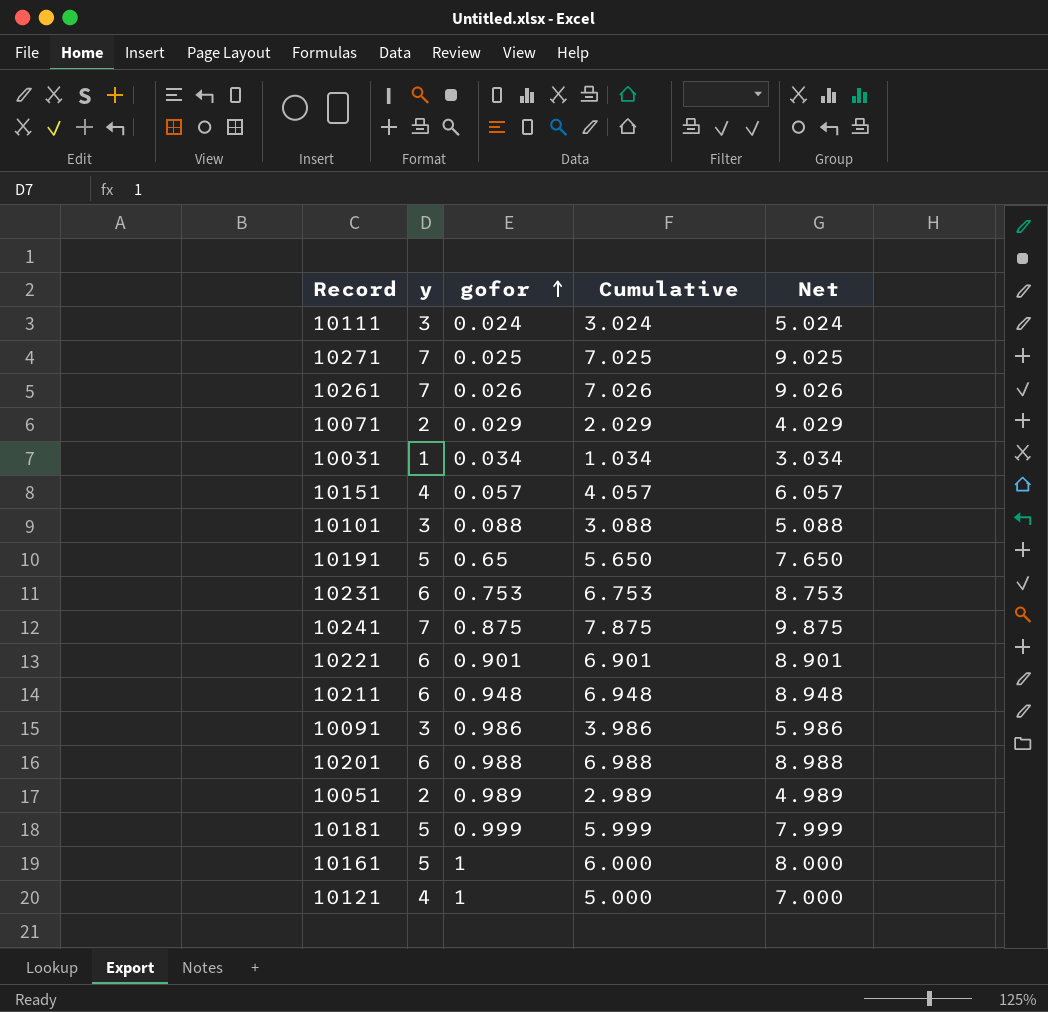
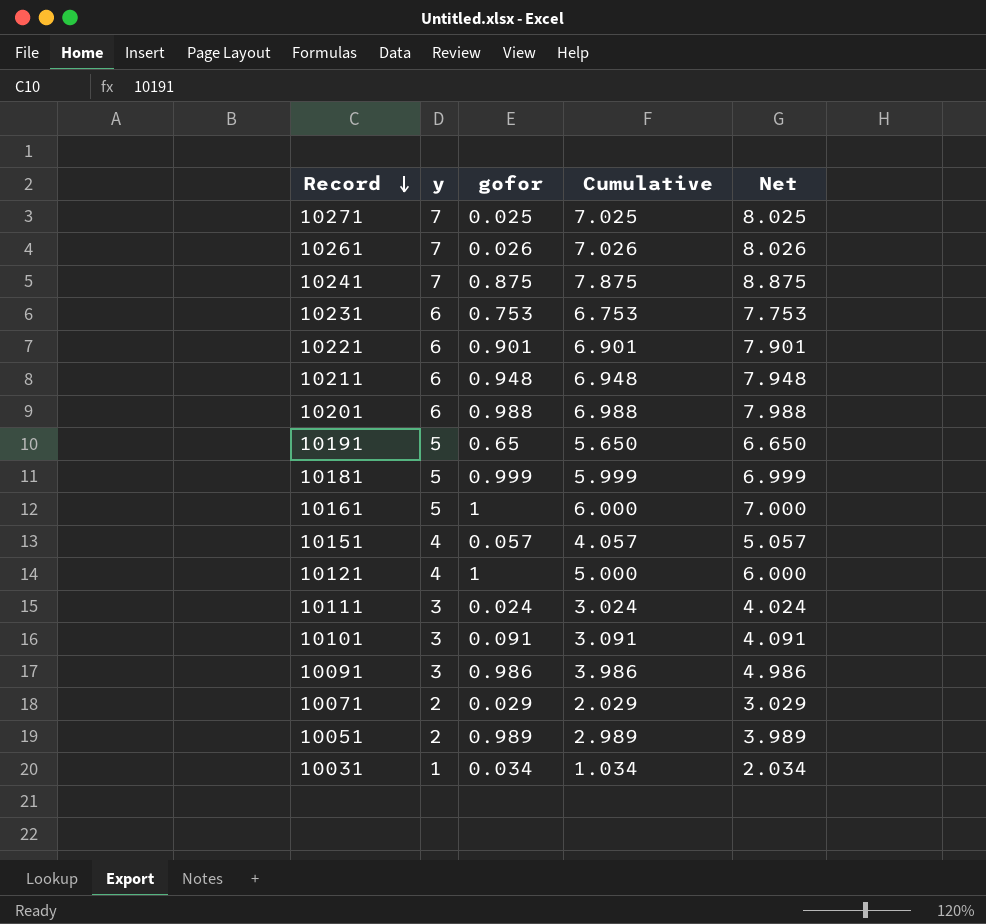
row order: gofor ascending -> Record descending
column Net | formula: [Cumulative] + 2 -> [Cumulative] + 1
10101 | gofor: 0.088 -> 0.091
10101 | Cumulative: 3.088 -> 3.091

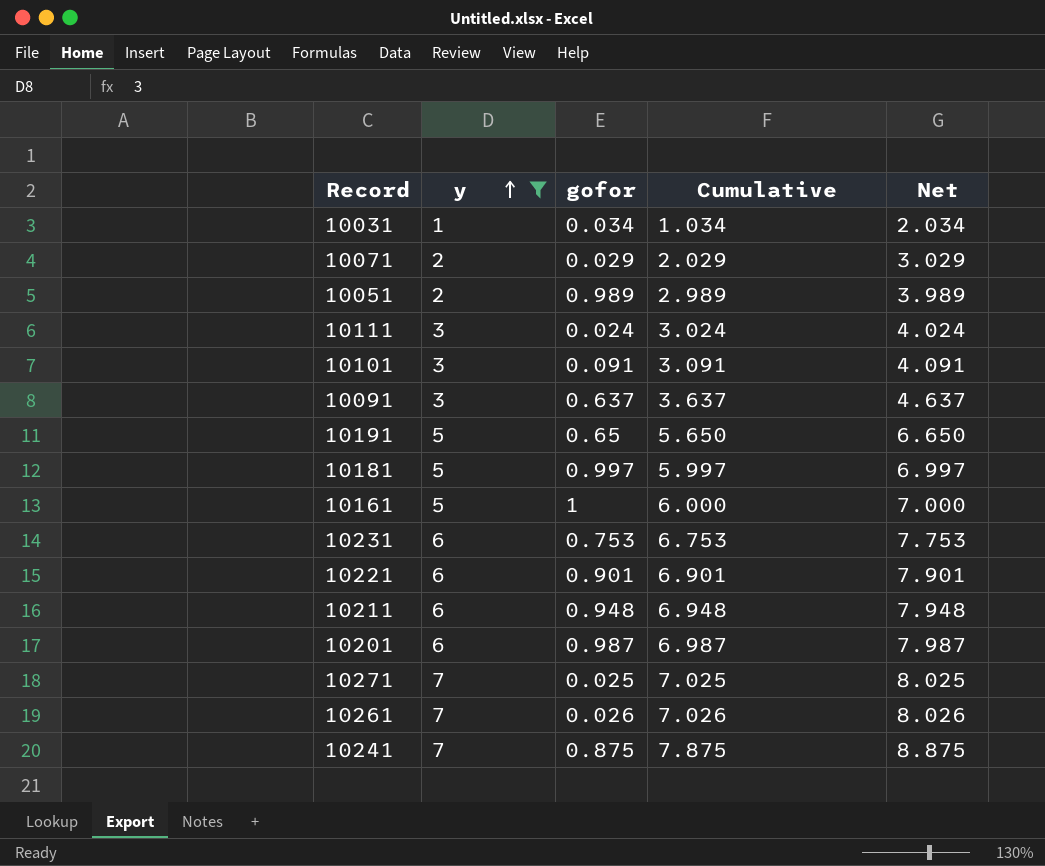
filter: none -> y != 4
row order: Record descending -> y ascending
10091 | gofor: 0.986 -> 0.637
10091 | Cumulative: 3.986 -> 3.637
10091 | Net: 4.986 -> 4.637
10181 | gofor: 0.999 -> 0.997
10181 | Cumulative: 5.999 -> 5.997
10181 | Net: 6.999 -> 6.997
10201 | gofor: 0.988 -> 0.987
10201 | Cumulative: 6.988 -> 6.987
10201 | Net: 7.988 -> 7.987

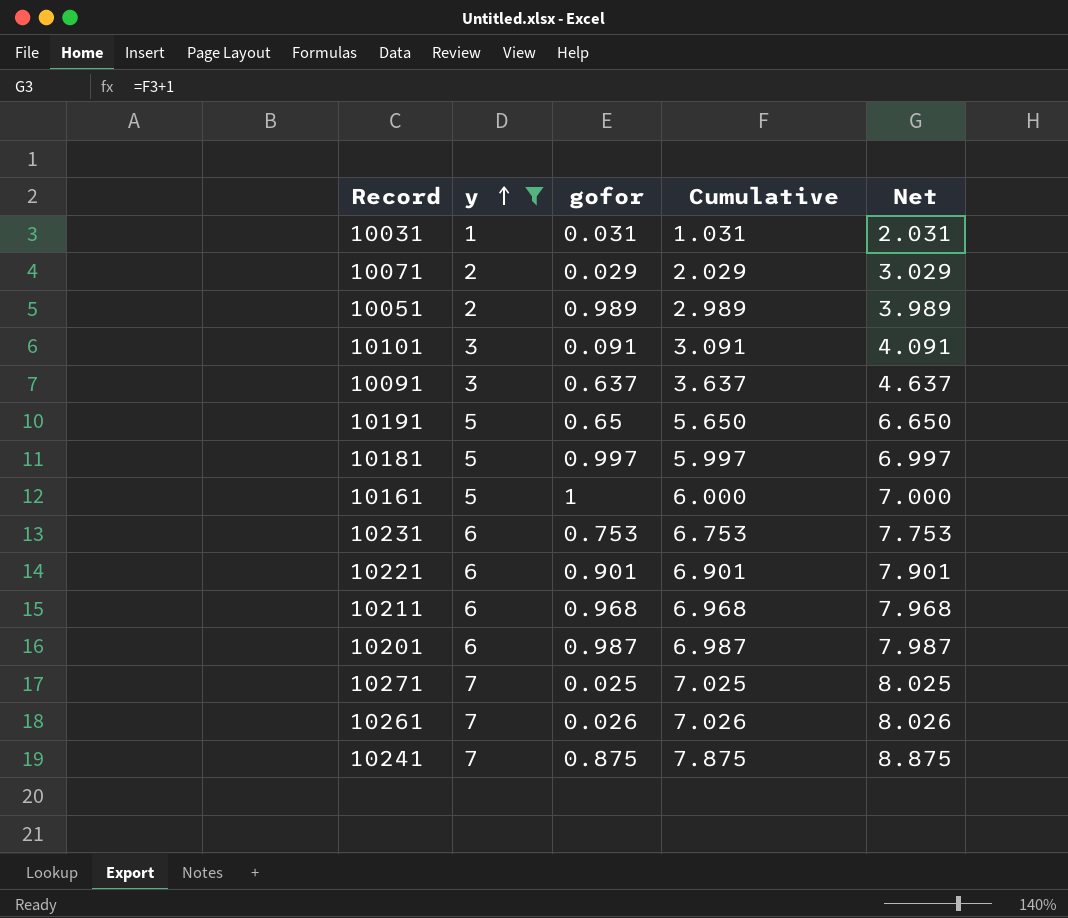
row 10111: 3 | 0.024 | 3.024 | 4.024 -> none
10031 | gofor: 0.034 -> 0.031
10031 | Cumulative: 1.034 -> 1.031
10031 | Net: 2.034 -> 2.031
10211 | gofor: 0.948 -> 0.968
10211 | Cumulative: 6.948 -> 6.968
10211 | Net: 7.948 -> 7.968

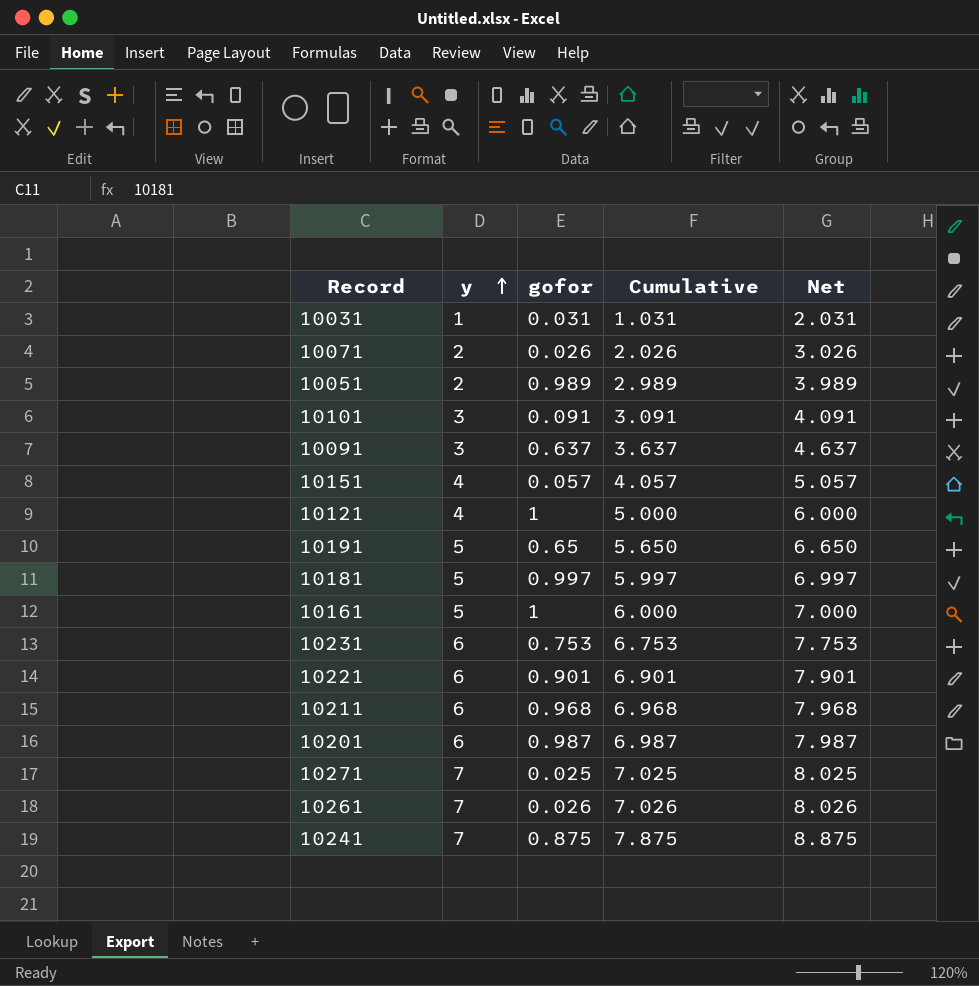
filter: y != 4 -> none
10071 | gofor: 0.029 -> 0.026
10071 | Cumulative: 2.029 -> 2.026
10071 | Net: 3.029 -> 3.026

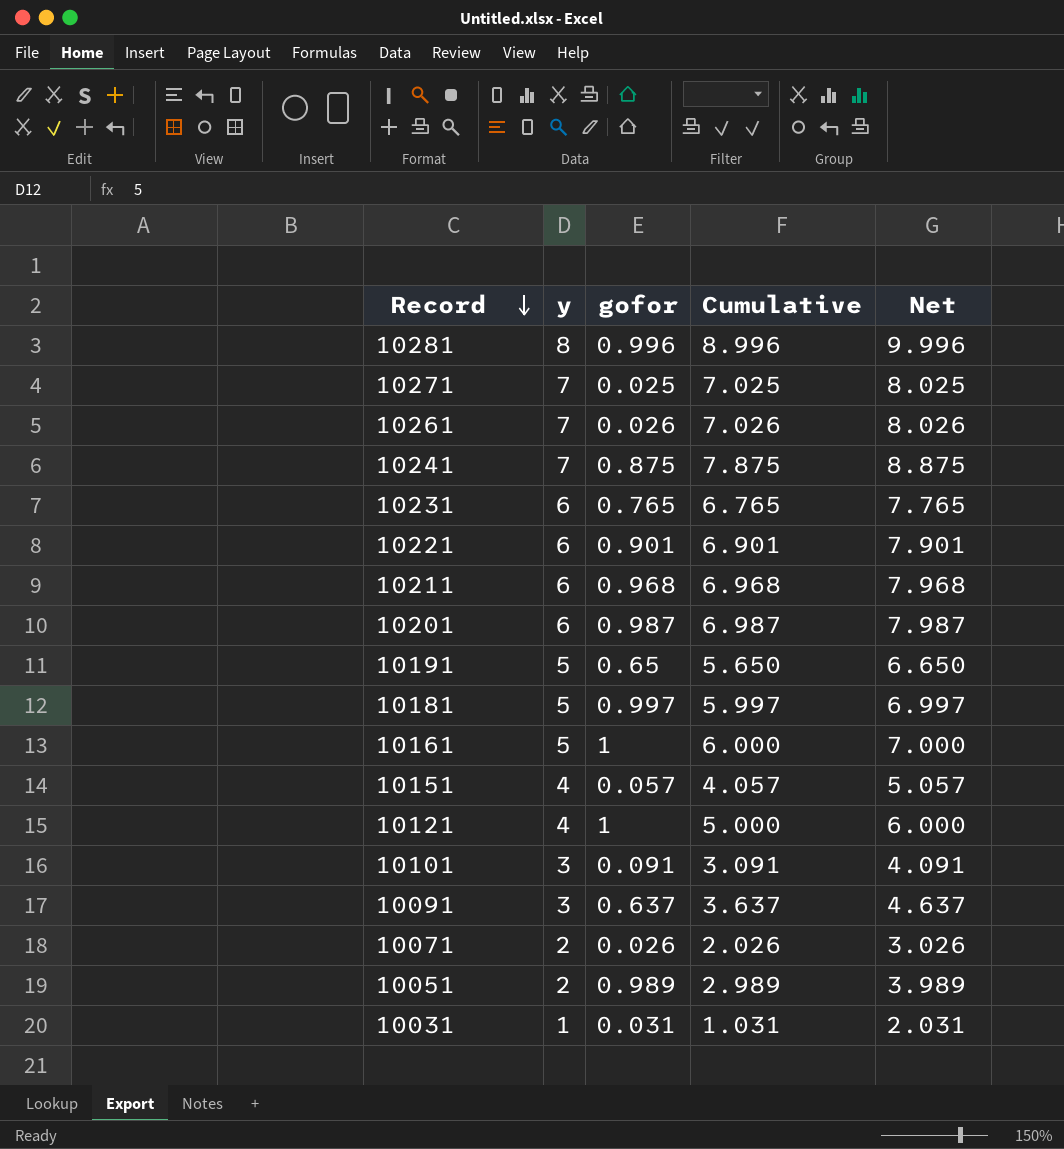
row order: y ascending -> Record descending
row 10281: none -> 8 | 0.996 | 8.996 | 9.996
10231 | gofor: 0.753 -> 0.765
10231 | Cumulative: 6.753 -> 6.765
10231 | Net: 7.753 -> 7.765

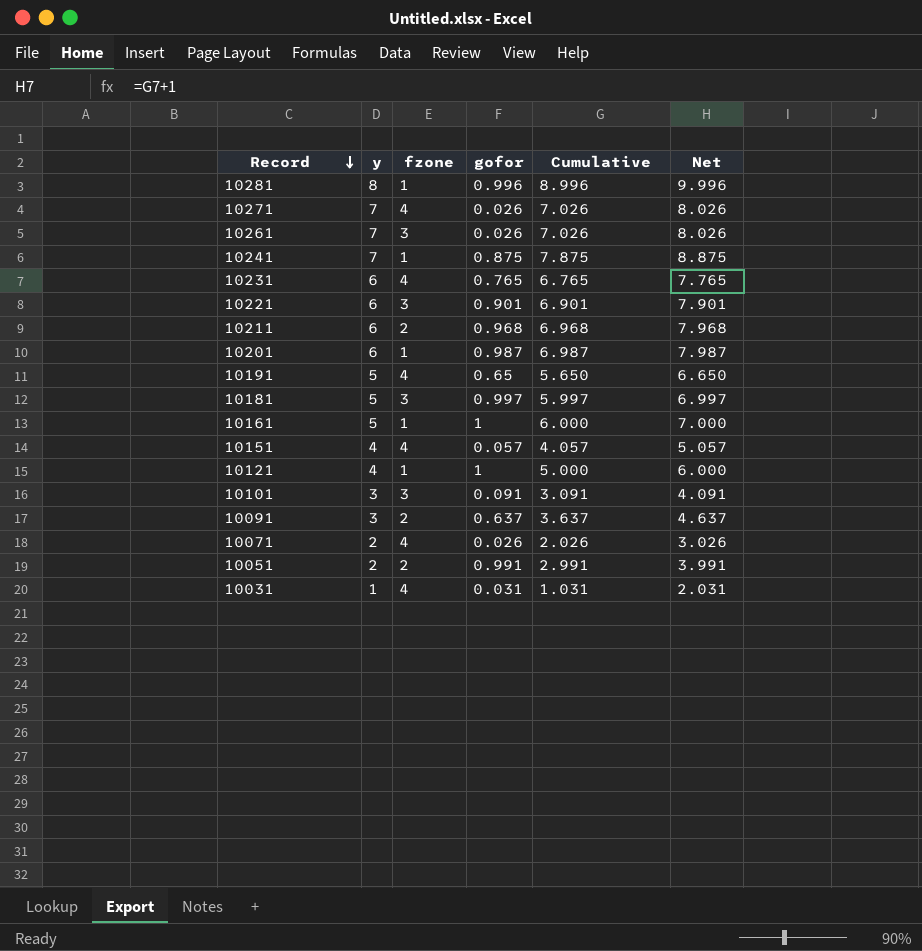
column fzone | position: none -> 3
10271 | gofor: 0.025 -> 0.026
10271 | Cumulative: 7.025 -> 7.026
10271 | Net: 8.025 -> 8.026
10051 | gofor: 0.989 -> 0.991
10051 | Cumulative: 2.989 -> 2.991
10051 | Net: 3.989 -> 3.991

